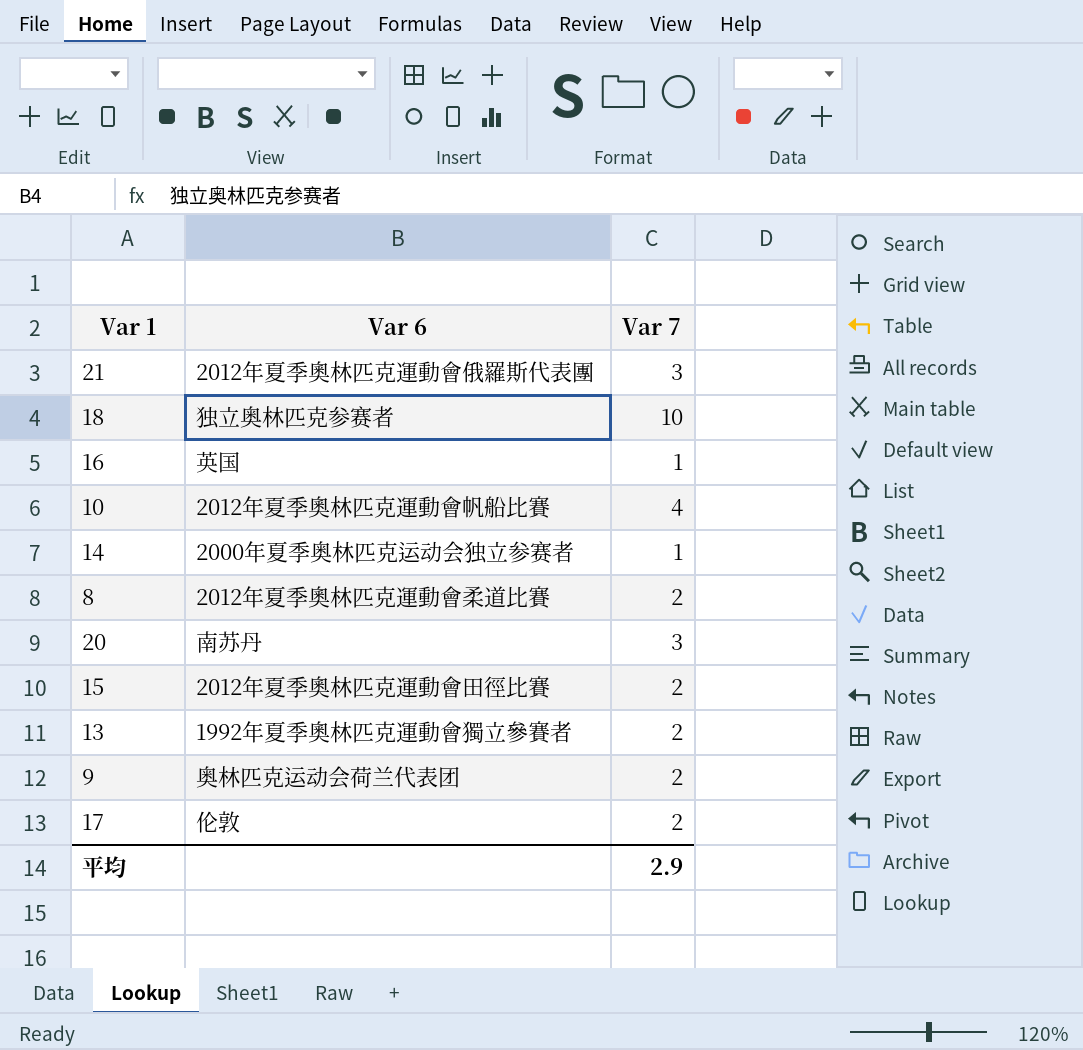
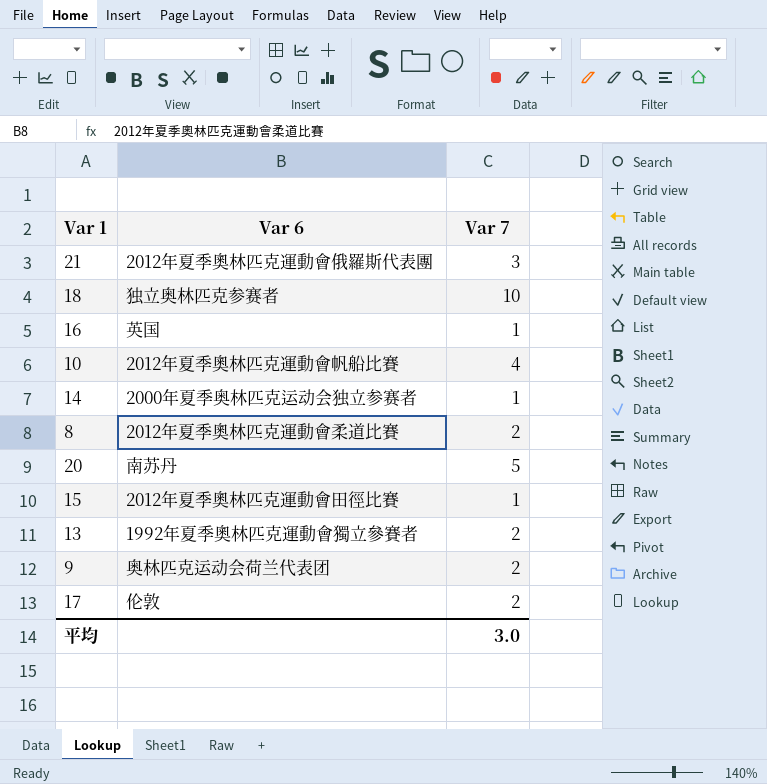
20 | Var 7: 3 -> 5
15 | Var 7: 2 -> 1
平均 | Var 7: 2.9 -> 3.0

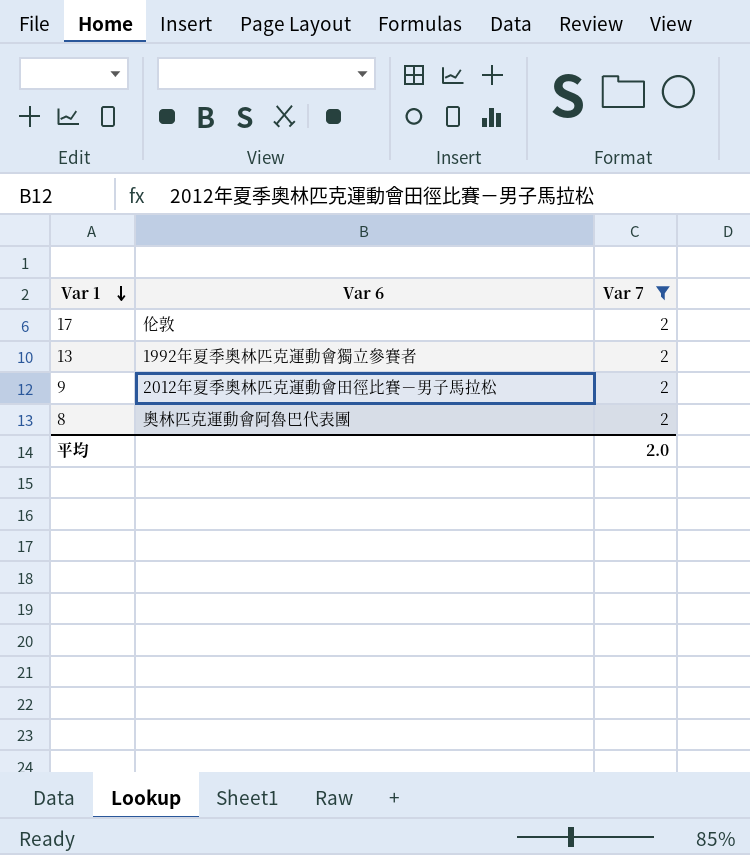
filter: none -> Var 7 = 2
row order: none -> Var 1 descending
9 | Var 6: 奥林匹克运动会荷兰代表团 -> 2012年夏季奧林匹克運動會田徑比賽－男子馬拉松
8 | Var 6: 2012年夏季奧林匹克運動會柔道比賽 -> 奧林匹克運動會阿魯巴代表團
平均 | Var 7: 3.0 -> 2.0

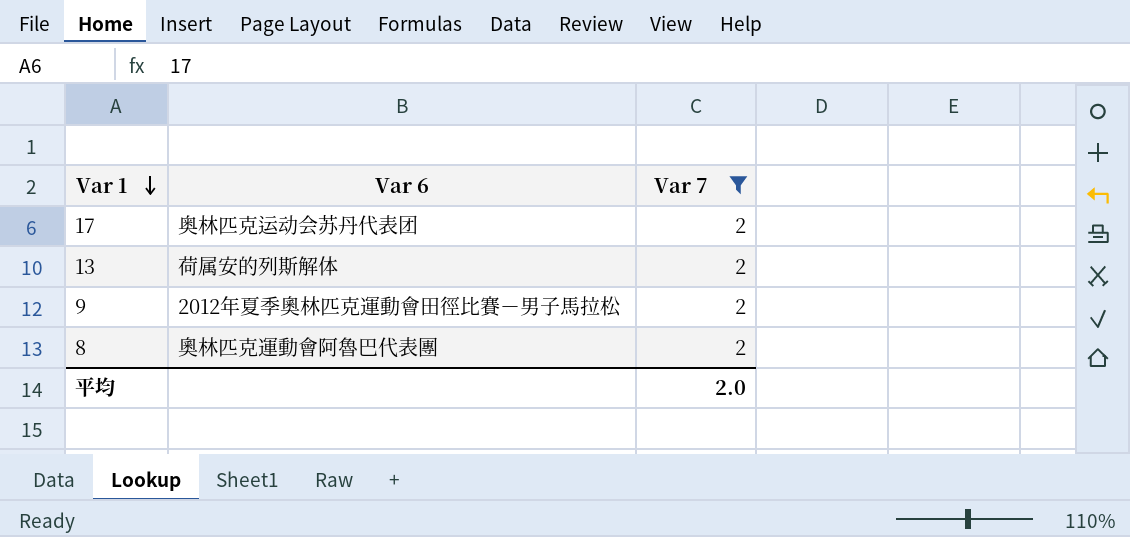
17 | Var 6: 伦敦 -> 奥林匹克运动会苏丹代表团
13 | Var 6: 1992年夏季奧林匹克運動會獨立參賽者 -> 荷属安的列斯解体

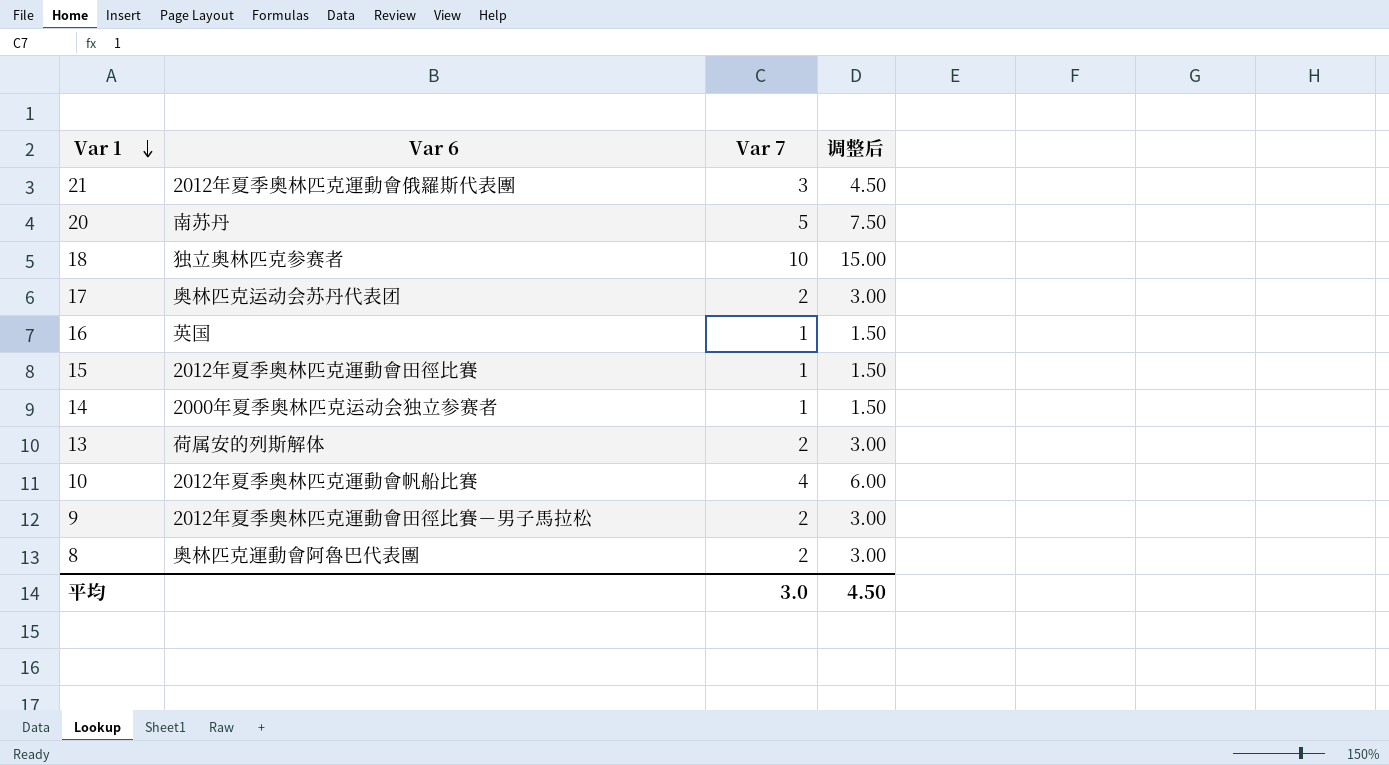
filter: Var 7 = 2 -> none
column 调整后 | formula: none -> [Var 7] * 1.5
平均 | Var 7: 2.0 -> 3.0

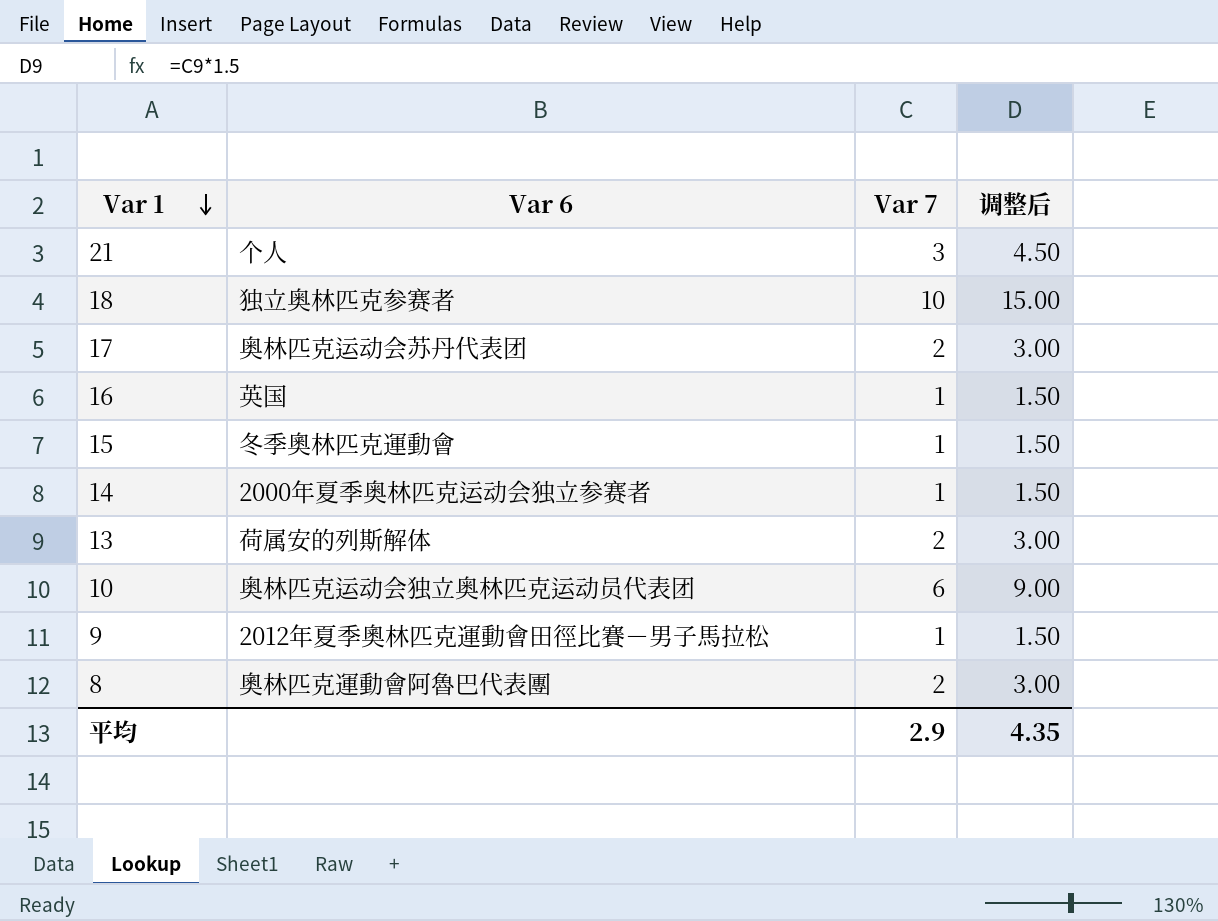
row 20: 南苏丹 | 5 | 7.50 -> none
21 | Var 6: 2012年夏季奧林匹克運動會俄羅斯代表團 -> 个人
15 | Var 6: 2012年夏季奧林匹克運動會田徑比賽 -> 冬季奧林匹克運動會
10 | Var 6: 2012年夏季奧林匹克運動會帆船比賽 -> 奥林匹克运动会独立奥林匹克运动员代表团
10 | Var 7: 4 -> 6
10 | 调整后: 6.00 -> 9.00
9 | Var 7: 2 -> 1
9 | 调整后: 3.00 -> 1.50
平均 | Var 7: 3.0 -> 2.9
平均 | 调整后: 4.50 -> 4.35

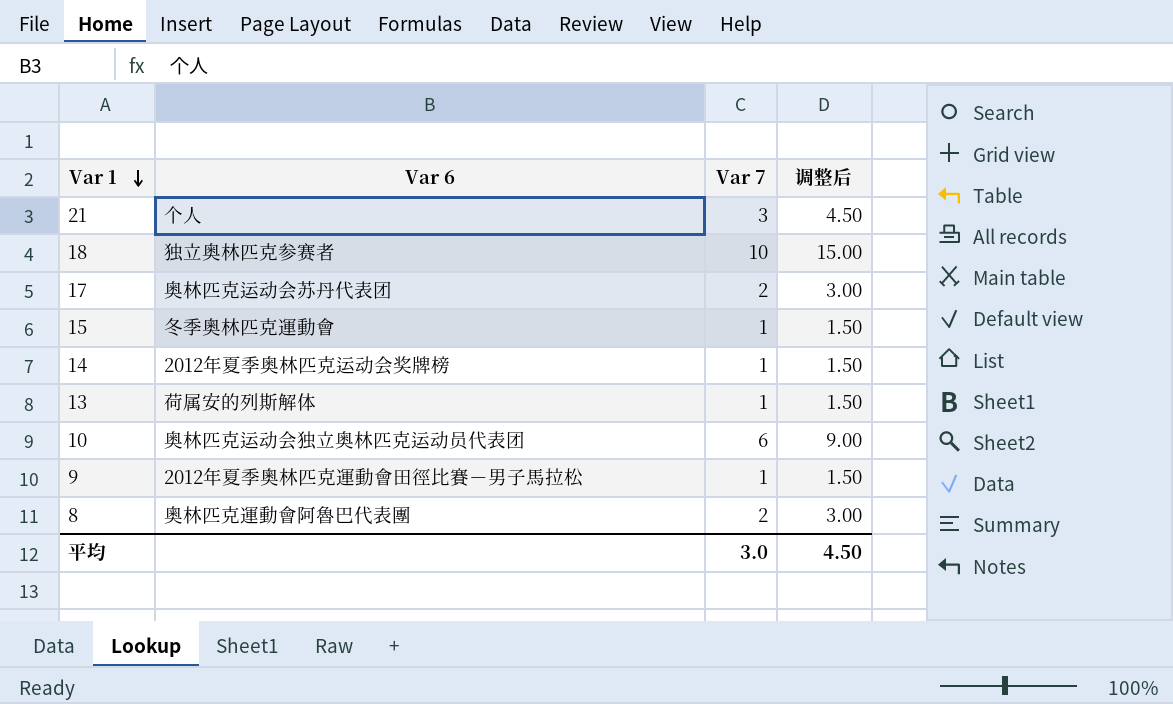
row 16: 英国 | 1 | 1.50 -> none
14 | Var 6: 2000年夏季奥林匹克运动会独立参赛者 -> 2012年夏季奥林匹克运动会奖牌榜
13 | Var 7: 2 -> 1
13 | 调整后: 3.00 -> 1.50
平均 | Var 7: 2.9 -> 3.0
平均 | 调整后: 4.35 -> 4.50

